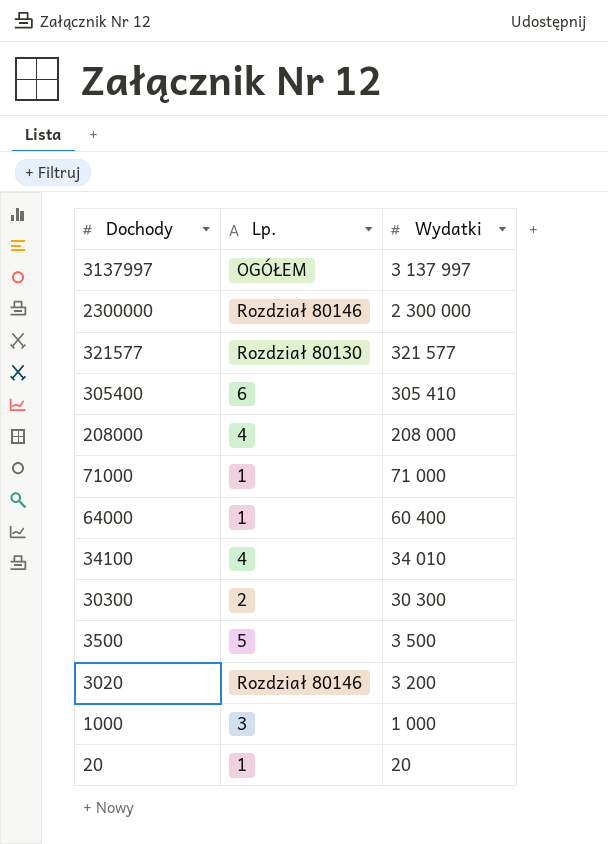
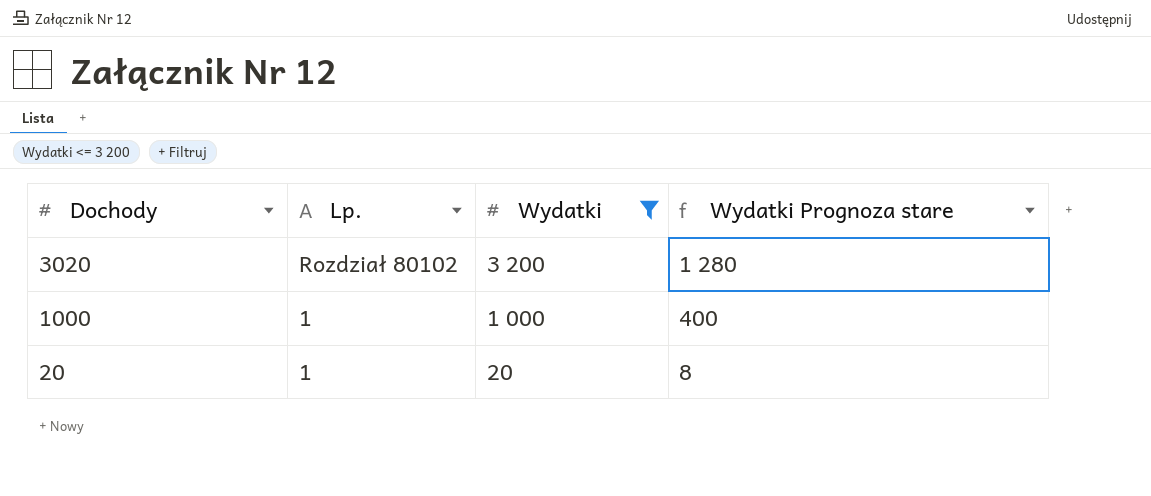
filter: none -> Wydatki <= 3 200
column Wydatki Prognoza stare | formula: none -> [Wydatki] * 0,4
3020 | Lp.: Rozdział 80146 -> Rozdział 80102
1000 | Lp.: 3 -> 1

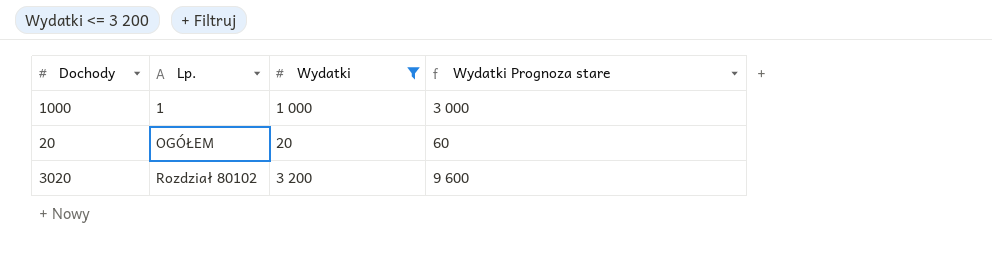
row order: Dochody descending -> Lp. ascending
column Wydatki Prognoza stare | formula: [Wydatki] * 0,4 -> [Wydatki] * 3
20 | Lp.: 1 -> OGÓŁEM

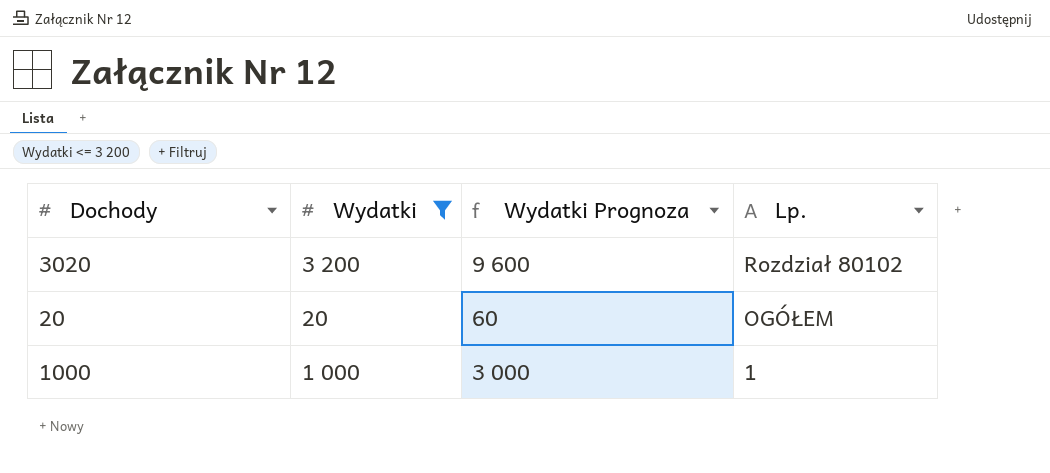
row order: Lp. ascending -> Lp. descending
column name: Wydatki Prognoza stare -> Wydatki Prognoza
column Lp. | position: 2 -> 4

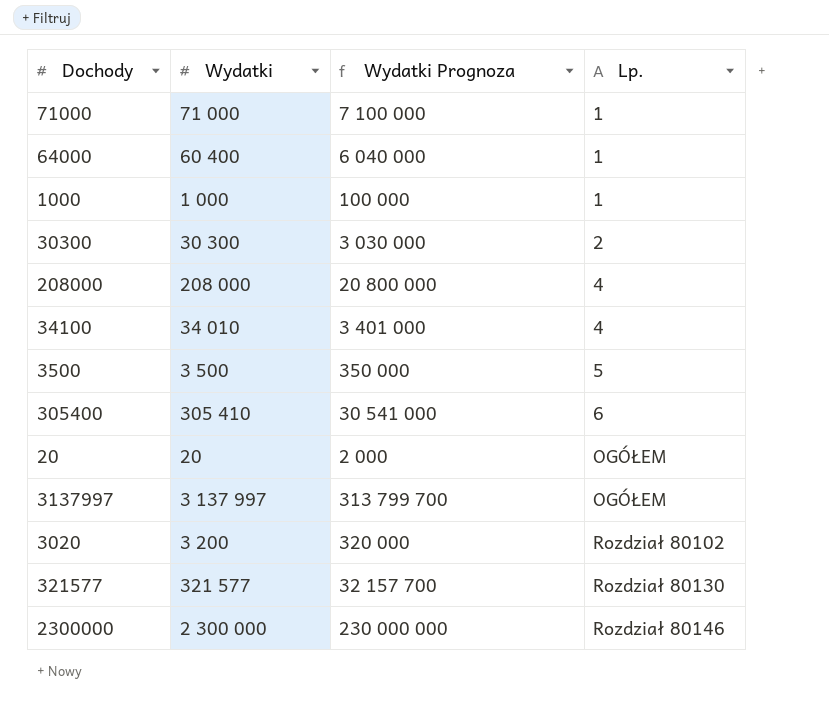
filter: Wydatki <= 3 200 -> none
row order: Lp. descending -> Lp. ascending
column Wydatki Prognoza | formula: [Wydatki] * 3 -> [Wydatki] * 100

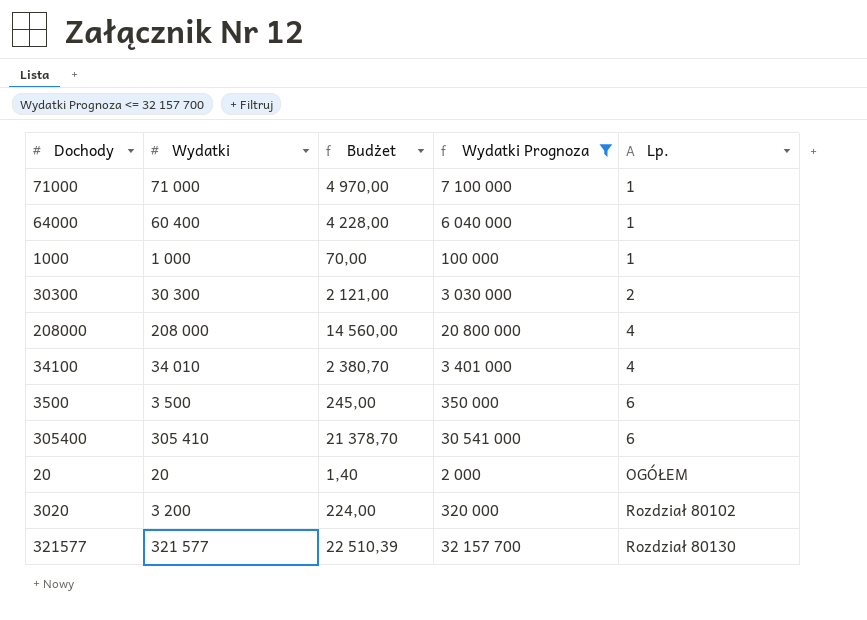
filter: none -> Wydatki Prognoza <= 32 157 700
column Budżet | formula: none -> [Wydatki] * 0,07
3500 | Lp.: 5 -> 6

